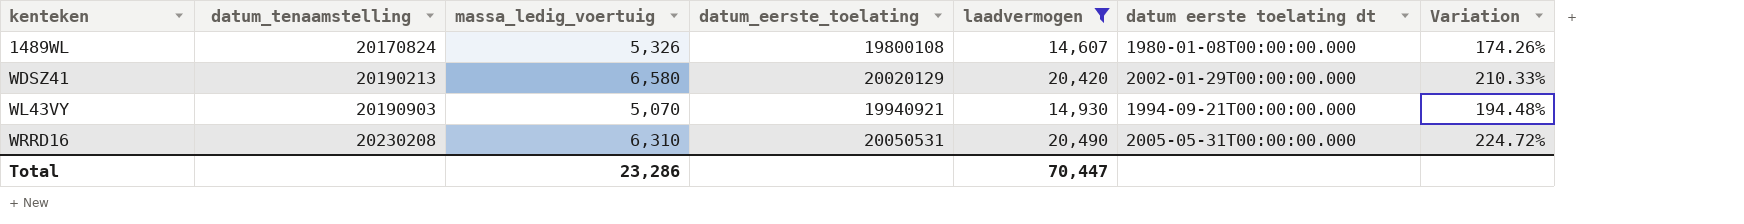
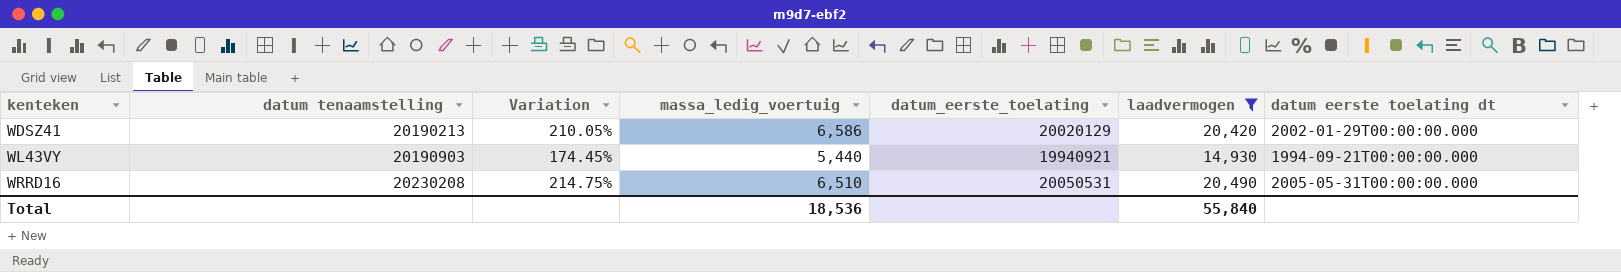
column name: datum_tenaamstelling -> datum tenaamstelling
column Variation | position: 7 -> 3
row 1489WL: 20170824 | 5,326 | 19800108 | 14,607 | 1980-01-08T00:00:00.000 | 174.26% -> none
WDSZ41 | Variation: 210.33% -> 210.05%
WDSZ41 | massa_ledig_voertuig: 6,580 -> 6,586
WL43VY | Variation: 194.48% -> 174.45%
WL43VY | massa_ledig_voertuig: 5,070 -> 5,440
WRRD16 | Variation: 224.72% -> 214.75%
WRRD16 | massa_ledig_voertuig: 6,310 -> 6,510
Total | massa_ledig_voertuig: 23,286 -> 18,536
Total | laadvermogen: 70,447 -> 55,840

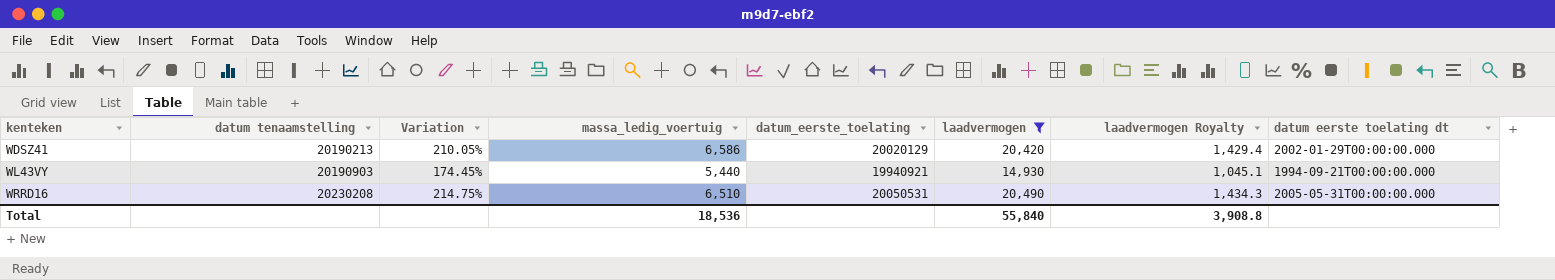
column laadvermogen Royalty | formula: none -> [laadvermogen] * 0.07

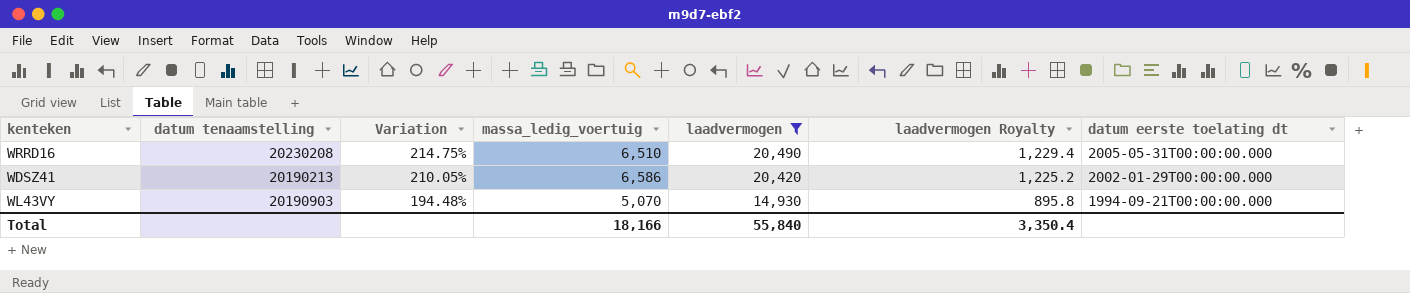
row order: kenteken ascending -> Variation descending
column datum_eerste_toelating | position: 5 -> none
column laadvermogen Royalty | formula: [laadvermogen] * 0.07 -> [laadvermogen] * 0.06
WL43VY | Variation: 174.45% -> 194.48%
WL43VY | massa_ledig_voertuig: 5,440 -> 5,070
Total | massa_ledig_voertuig: 18,536 -> 18,166
Total | laadvermogen Royalty: 3,908.8 -> 3,350.4

